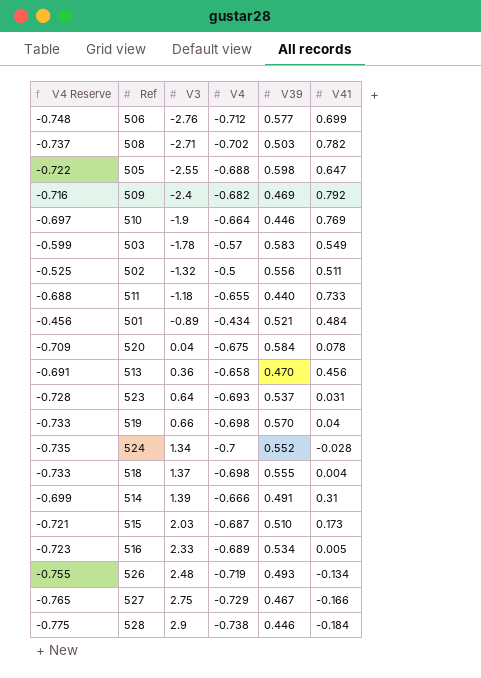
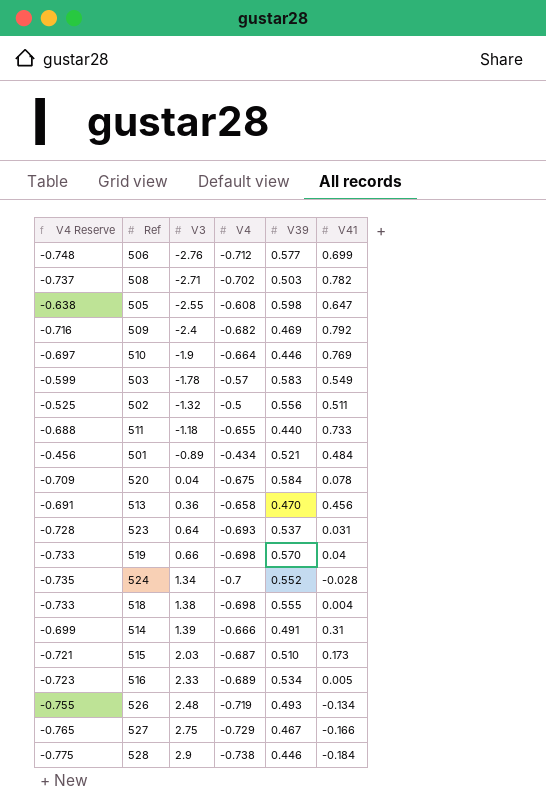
505 | V4 Reserve: -0.722 -> -0.638
505 | V4: -0.688 -> -0.608
518 | V3: 1.37 -> 1.38

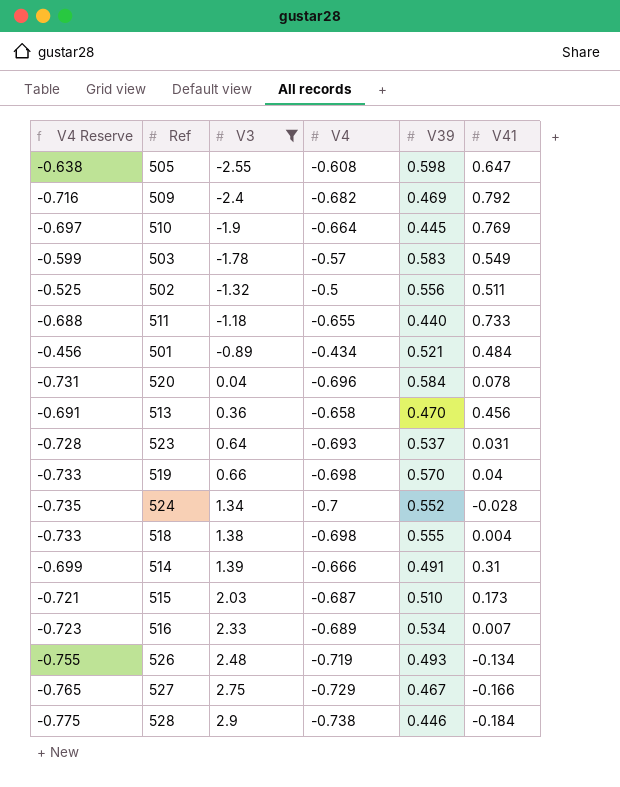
filter: none -> V3 >= -2.55
510 | V39: 0.446 -> 0.445
520 | V4 Reserve: -0.709 -> -0.731
520 | V4: -0.675 -> -0.696
516 | V41: 0.005 -> 0.007

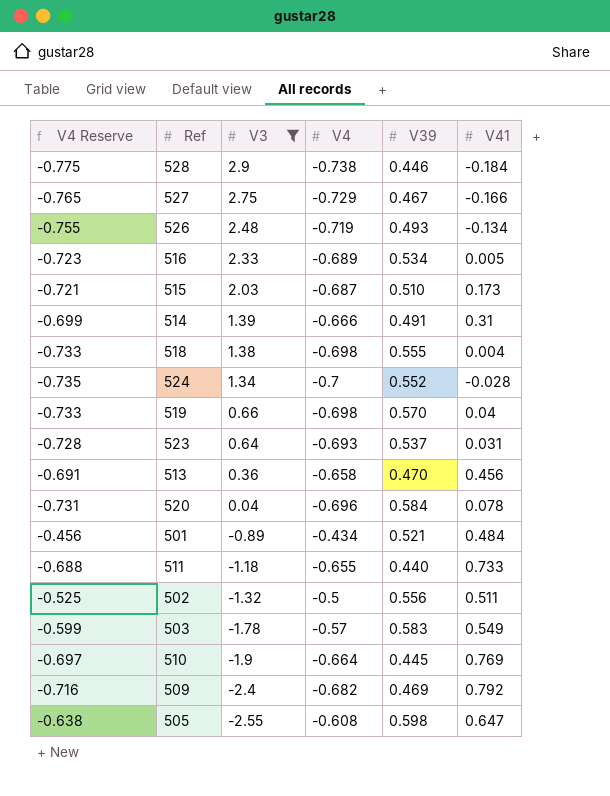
row order: V3 ascending -> V3 descending
516 | V41: 0.007 -> 0.005

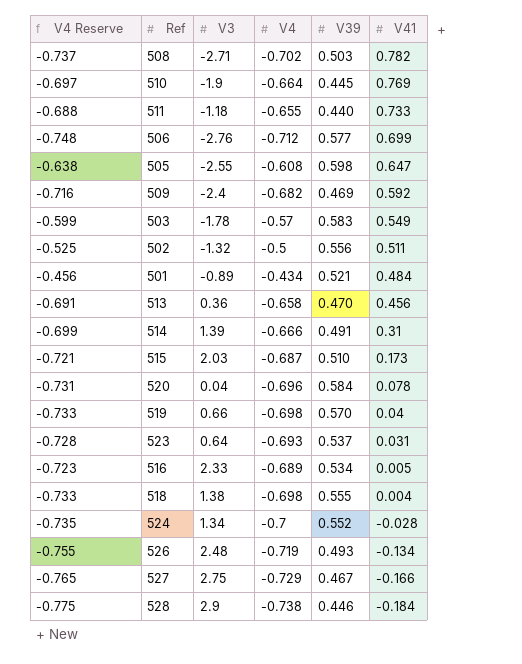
filter: V3 >= -2.55 -> none
row order: V3 descending -> V41 descending
509 | V41: 0.792 -> 0.592

